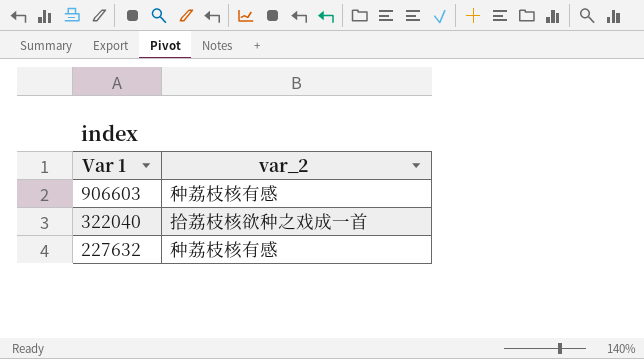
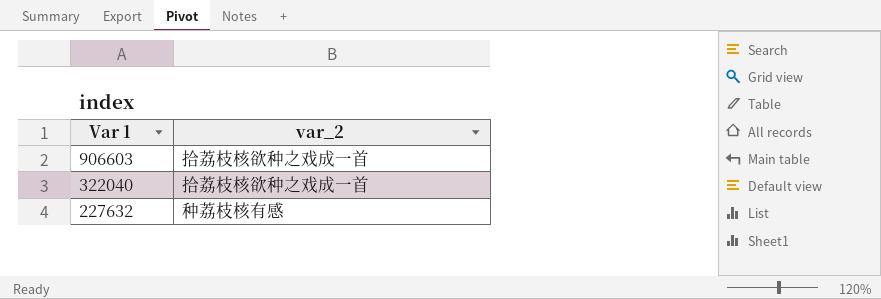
906603 | var_2: 种荔枝核有感 -> 拾荔枝核欲种之戏成一首

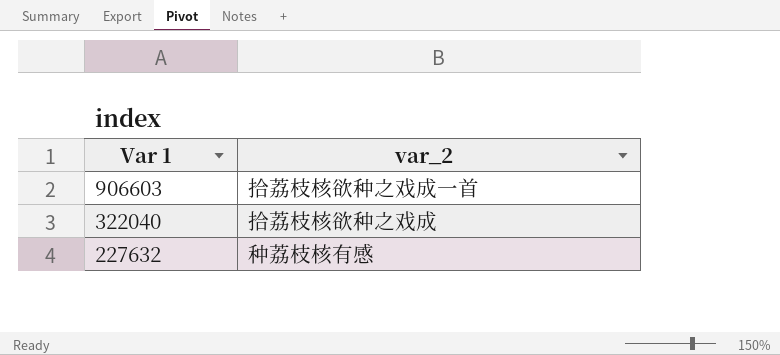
322040 | var_2: 拾荔枝核欲种之戏成一首 -> 拾荔枝核欲种之戏成

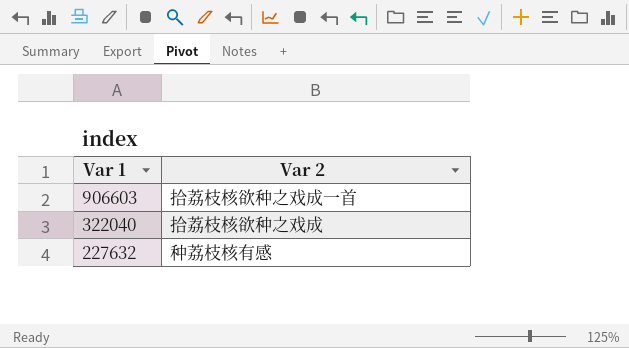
column name: var_2 -> Var 2

